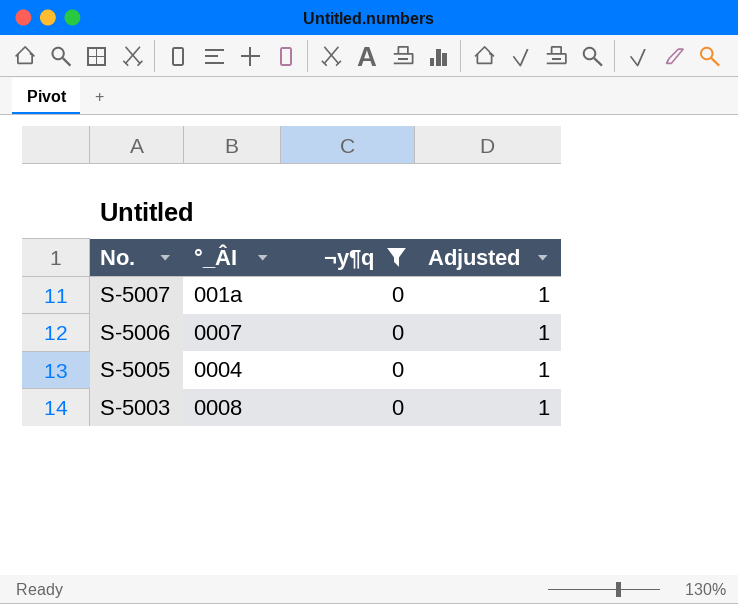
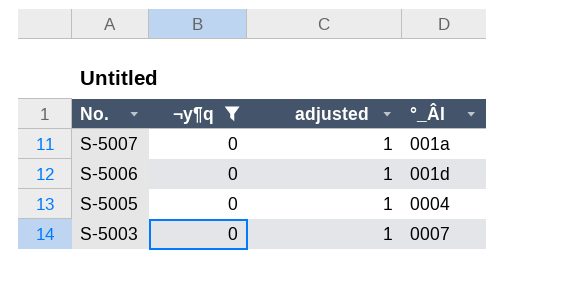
column name: Adjusted -> adjusted
column °_ÂI | position: 2 -> 4
S-5006 | °_ÂI: 0007 -> 001d
S-5003 | °_ÂI: 0008 -> 0007

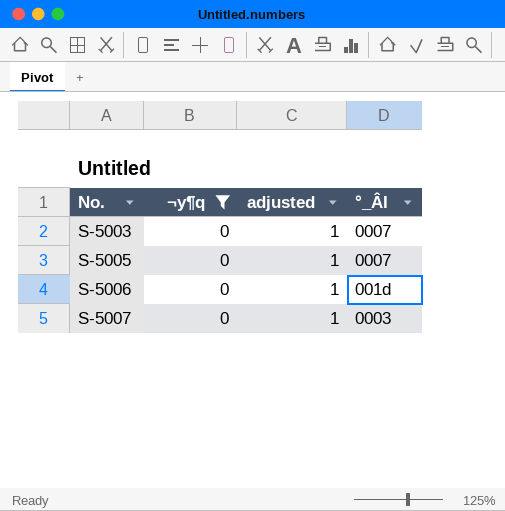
row order: No. descending -> No. ascending
S-5005 | °_ÂI: 0004 -> 0007
S-5007 | °_ÂI: 001a -> 0003

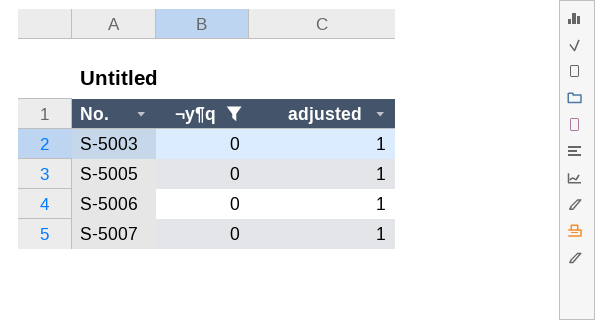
column °_ÂI | position: 4 -> none

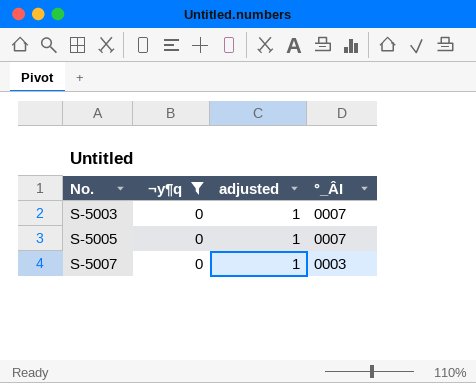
column °_ÂI | position: none -> 4
row S-5006: 0 | 1 -> none

